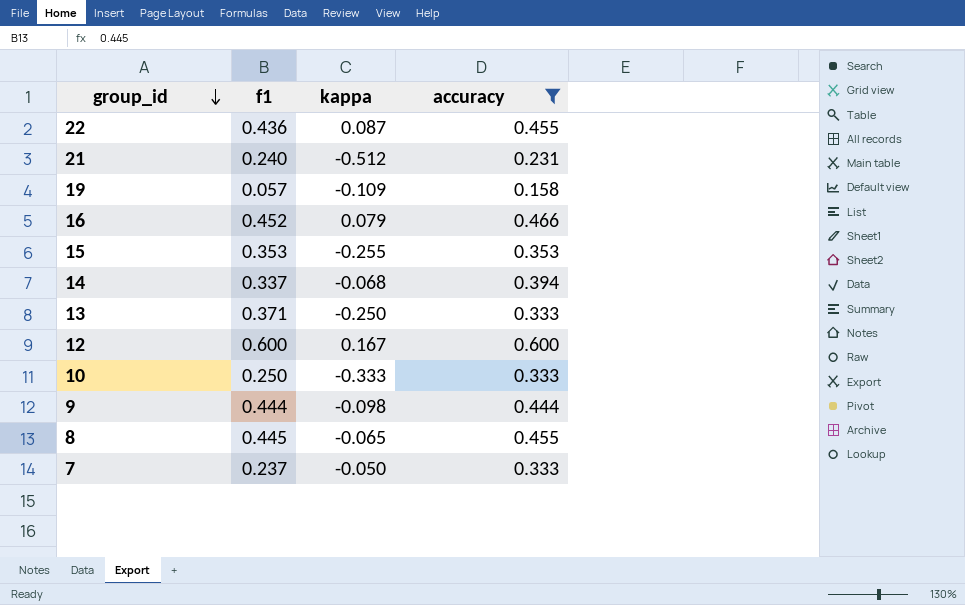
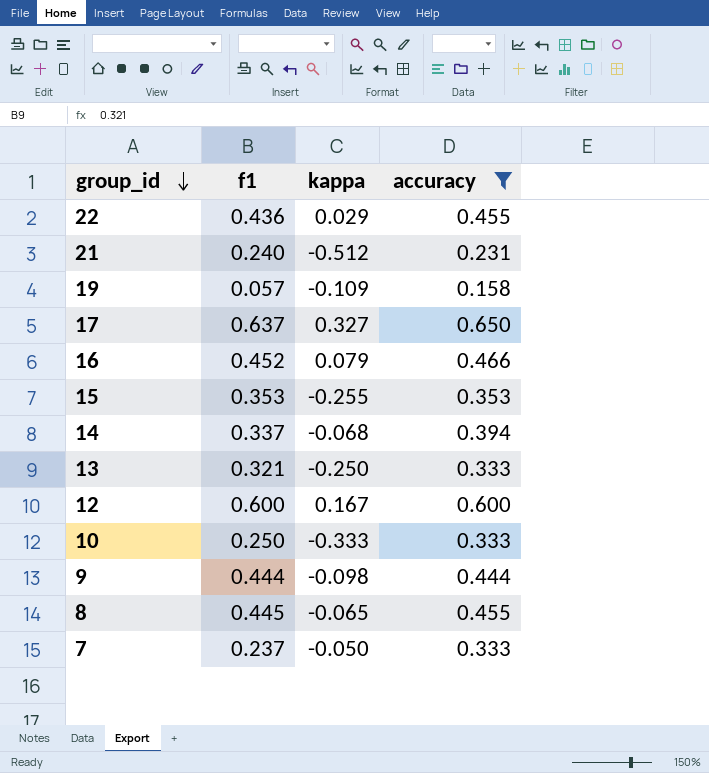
22 | kappa: 0.087 -> 0.029
row 17: none -> 0.637 | 0.327 | 0.650
13 | f1: 0.371 -> 0.321

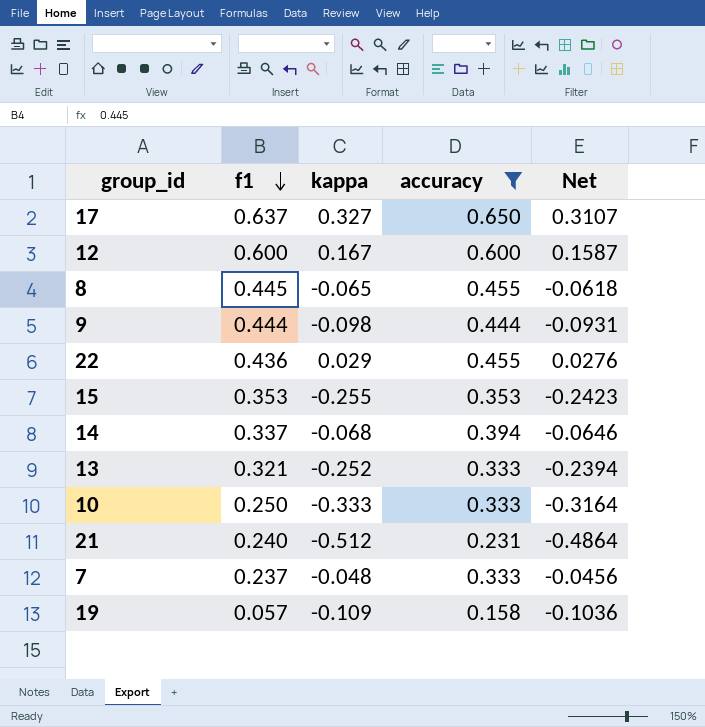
row order: group_id descending -> f1 descending
column Net | formula: none -> [kappa] * 0.95
row 16: 0.452 | 0.079 | 0.466 -> none
13 | kappa: -0.250 -> -0.252
7 | kappa: -0.050 -> -0.048

